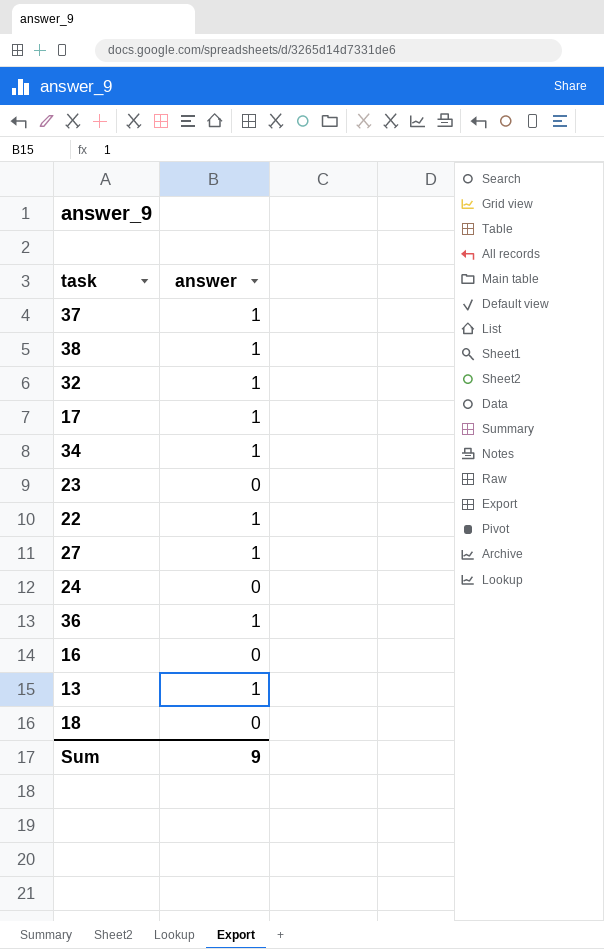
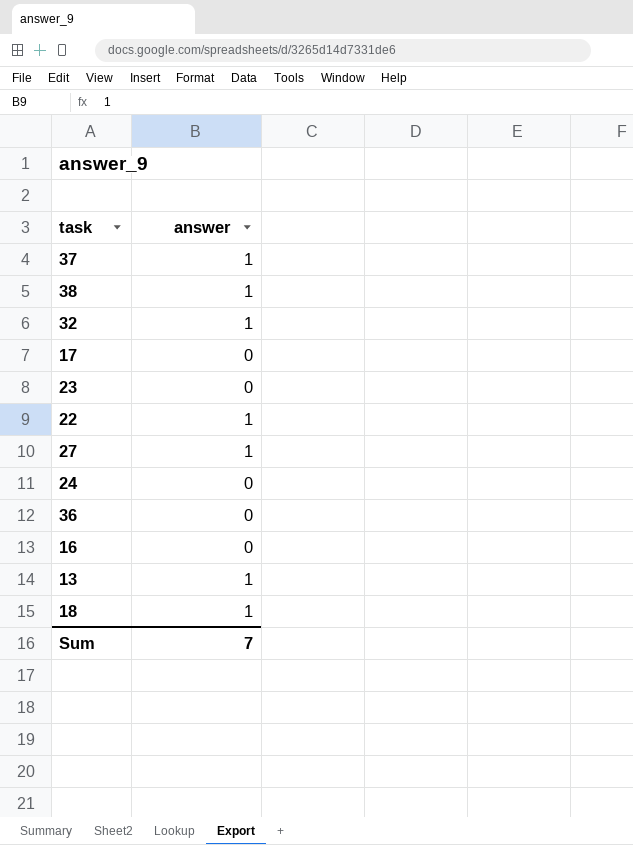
row 34: 1 -> none
17 | answer: 1 -> 0
36 | answer: 1 -> 0
18 | answer: 0 -> 1
Sum | answer: 9 -> 7

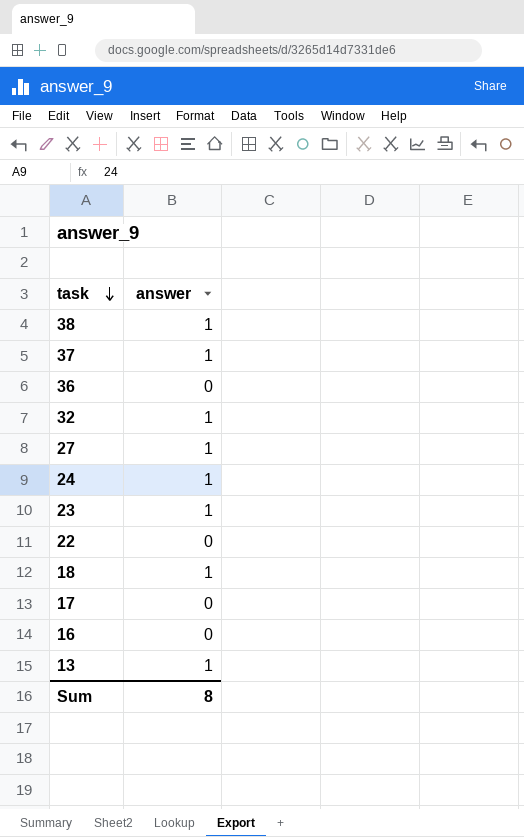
row order: none -> task descending
24 | answer: 0 -> 1
23 | answer: 0 -> 1
22 | answer: 1 -> 0
Sum | answer: 7 -> 8

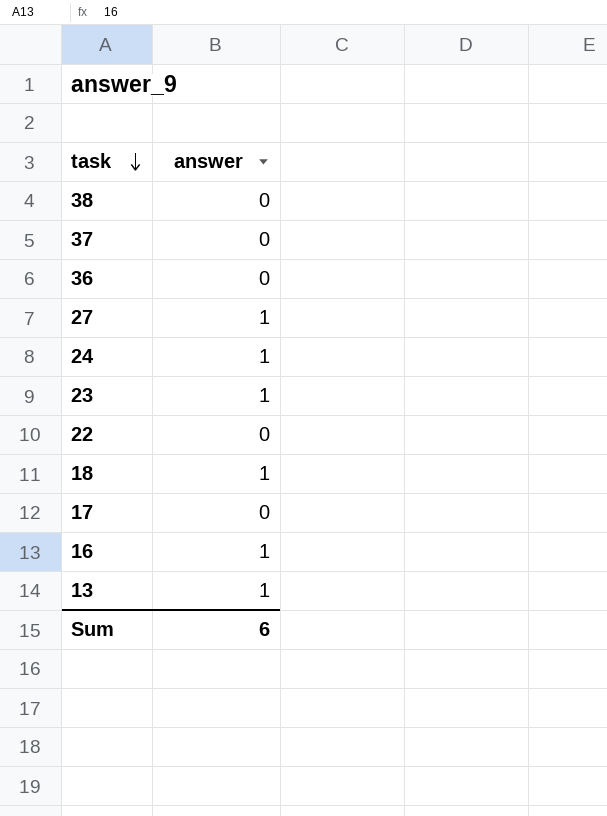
row 32: 1 -> none
38 | answer: 1 -> 0
37 | answer: 1 -> 0
16 | answer: 0 -> 1
Sum | answer: 8 -> 6

